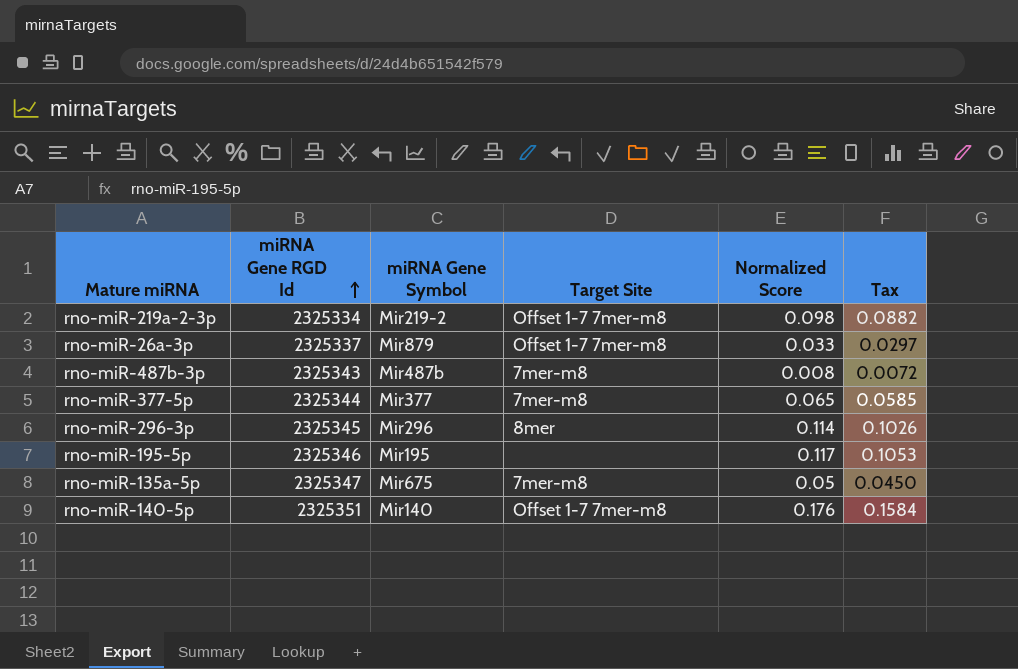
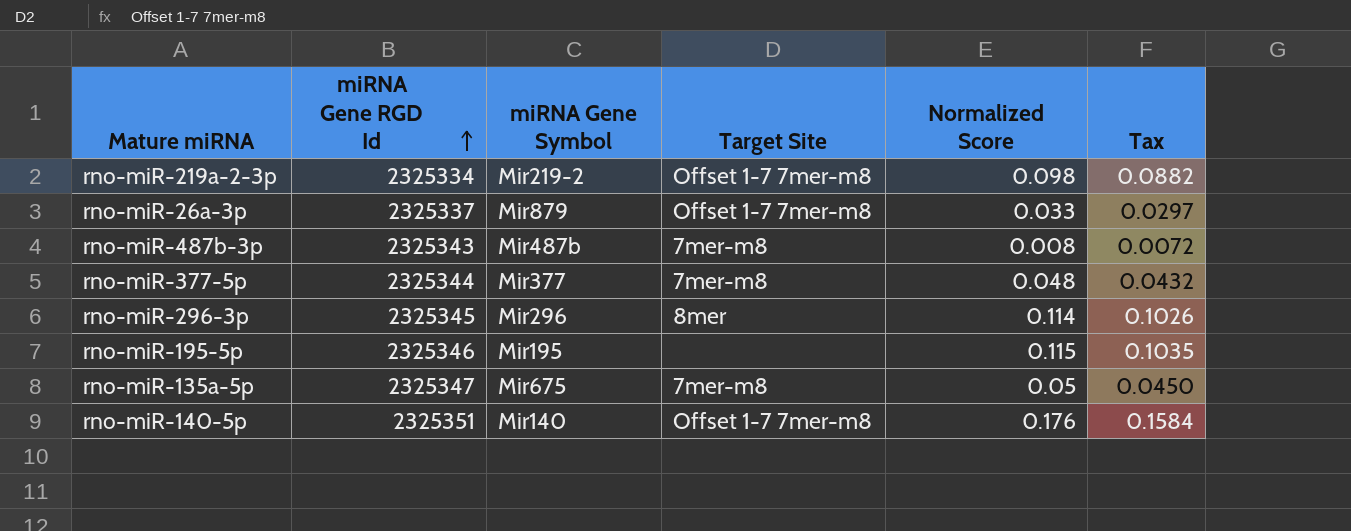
rno-miR-377-5p | Normalized Score: 0.065 -> 0.048
rno-miR-377-5p | Tax: 0.0585 -> 0.0432
rno-miR-195-5p | Normalized Score: 0.117 -> 0.115
rno-miR-195-5p | Tax: 0.1053 -> 0.1035

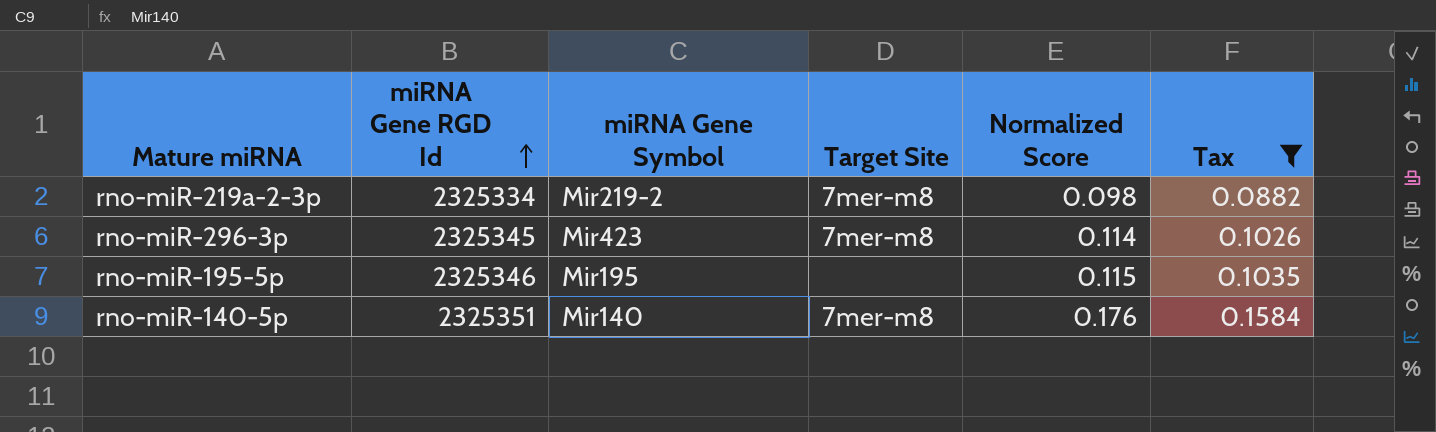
filter: none -> Tax >= 0.0882
rno-miR-219a-2-3p | Target Site: Offset 1-7 7mer-m8 -> 7mer-m8
rno-miR-296-3p | miRNA Gene Symbol: Mir296 -> Mir423
rno-miR-296-3p | Target Site: 8mer -> 7mer-m8
rno-miR-140-5p | Target Site: Offset 1-7 7mer-m8 -> 7mer-m8

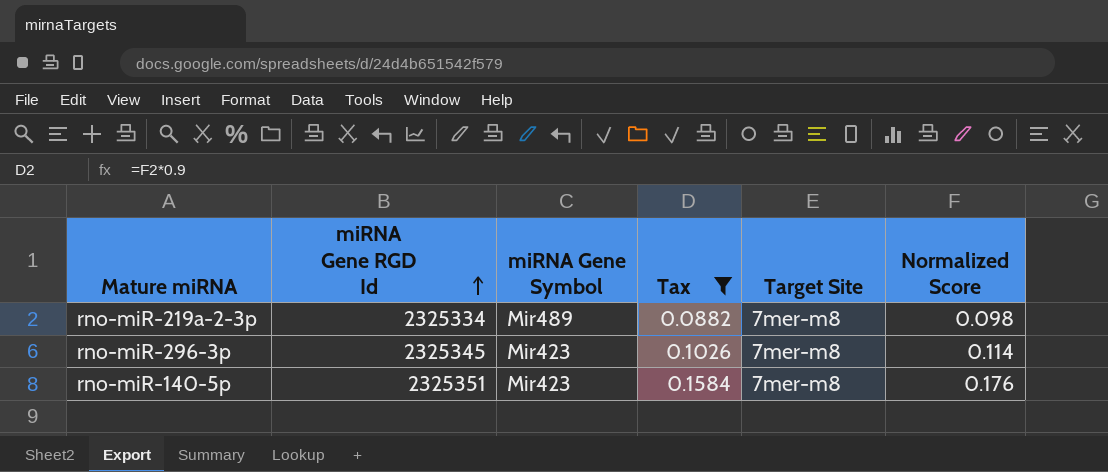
column Tax | position: 6 -> 4
row rno-miR-195-5p: 2325346 | Mir195 | none | 0.115 | 0.1035 -> none
rno-miR-219a-2-3p | miRNA Gene Symbol: Mir219-2 -> Mir489
rno-miR-140-5p | miRNA Gene Symbol: Mir140 -> Mir423

